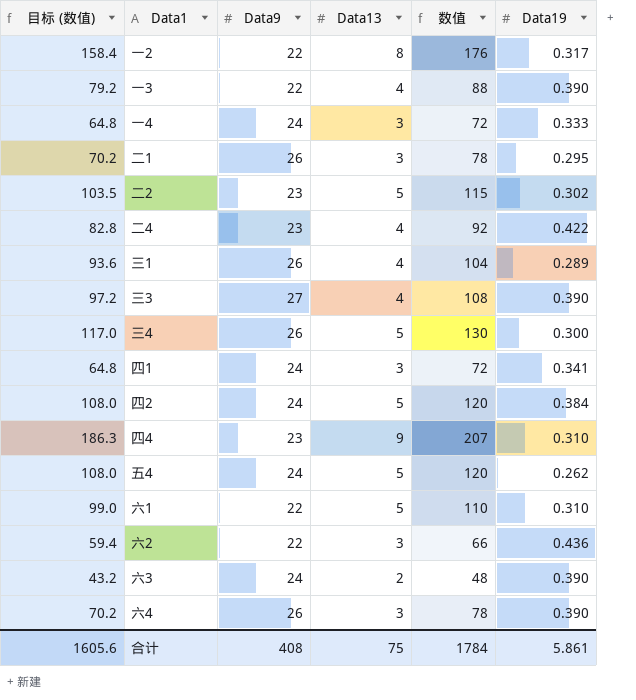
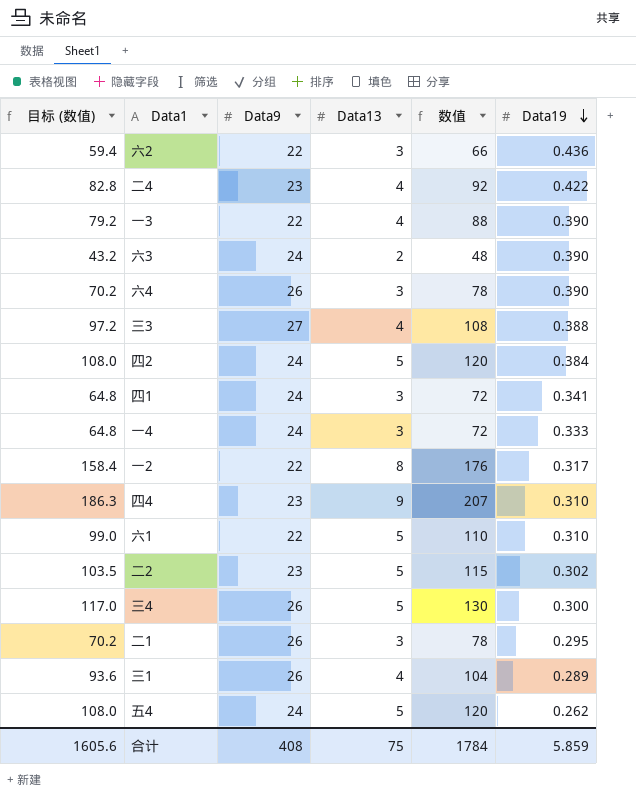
row order: none -> Data19 descending
三3 | Data19: 0.390 -> 0.388
合计 | Data19: 5.861 -> 5.859

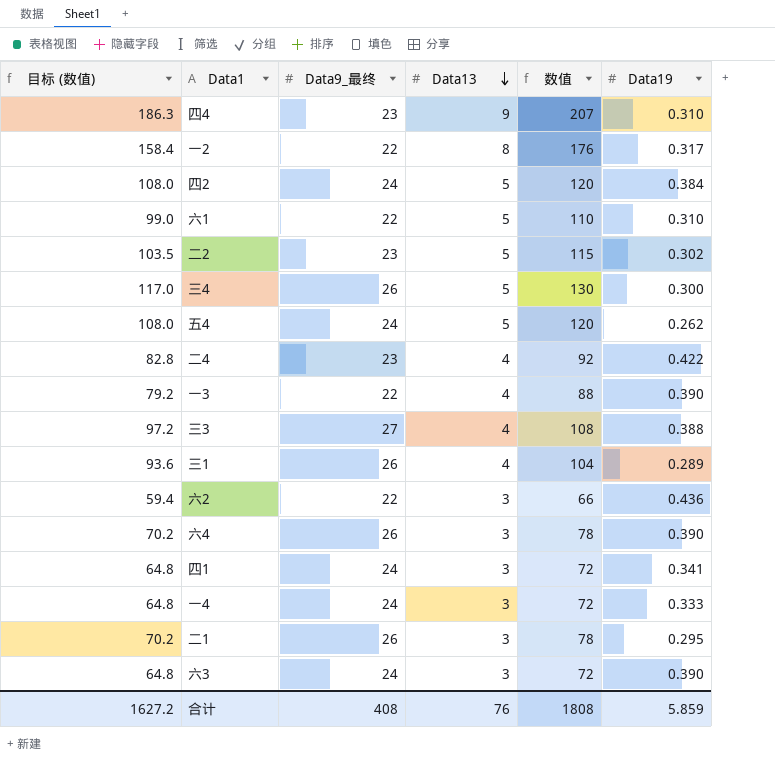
row order: Data19 descending -> Data13 descending
column name: Data9 -> Data9_最终
六3 | 目标 (数值): 43.2 -> 64.8
六3 | Data13: 2 -> 3
六3 | 数值: 48 -> 72
合计 | 目标 (数值): 1605.6 -> 1627.2
合计 | Data13: 75 -> 76
合计 | 数值: 1784 -> 1808

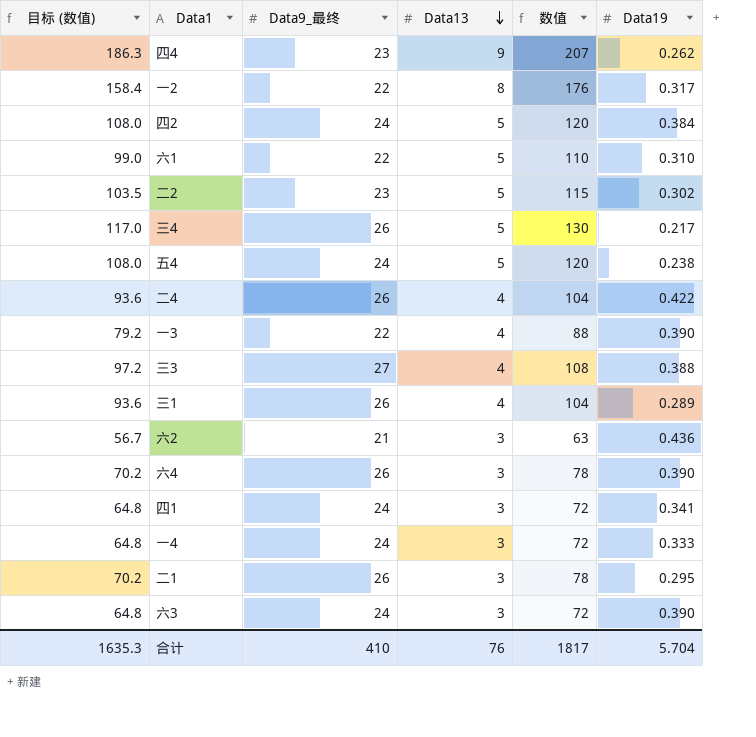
四4 | Data19: 0.310 -> 0.262
三4 | Data19: 0.300 -> 0.217
五4 | Data19: 0.262 -> 0.238
二4 | 目标 (数值): 82.8 -> 93.6
二4 | Data9_最终: 23 -> 26
二4 | 数值: 92 -> 104
六2 | 目标 (数值): 59.4 -> 56.7
六2 | Data9_最终: 22 -> 21
六2 | 数值: 66 -> 63
合计 | 目标 (数值): 1627.2 -> 1635.3
合计 | Data9_最终: 408 -> 410
合计 | 数值: 1808 -> 1817
合计 | Data19: 5.859 -> 5.704

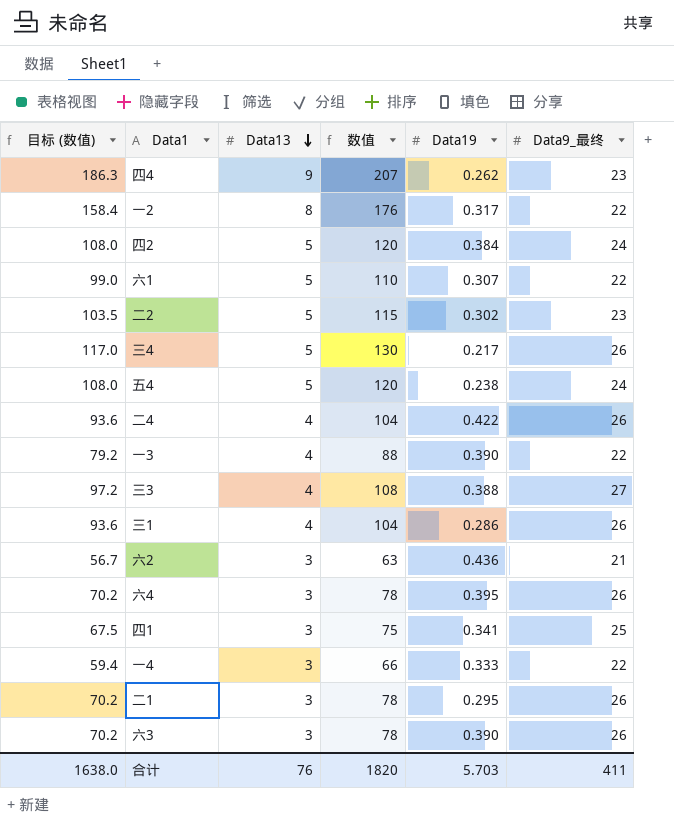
column Data9_最终 | position: 3 -> 6
六1 | Data19: 0.310 -> 0.307
三1 | Data19: 0.289 -> 0.286
六4 | Data19: 0.390 -> 0.395
四1 | 目标 (数值): 64.8 -> 67.5
四1 | 数值: 72 -> 75
四1 | Data9_最终: 24 -> 25
一4 | 目标 (数值): 64.8 -> 59.4
一4 | 数值: 72 -> 66
一4 | Data9_最终: 24 -> 22
六3 | 目标 (数值): 64.8 -> 70.2
六3 | 数值: 72 -> 78
六3 | Data9_最终: 24 -> 26
合计 | 目标 (数值): 1635.3 -> 1638.0
合计 | 数值: 1817 -> 1820
合计 | Data19: 5.704 -> 5.703
合计 | Data9_最终: 410 -> 411

